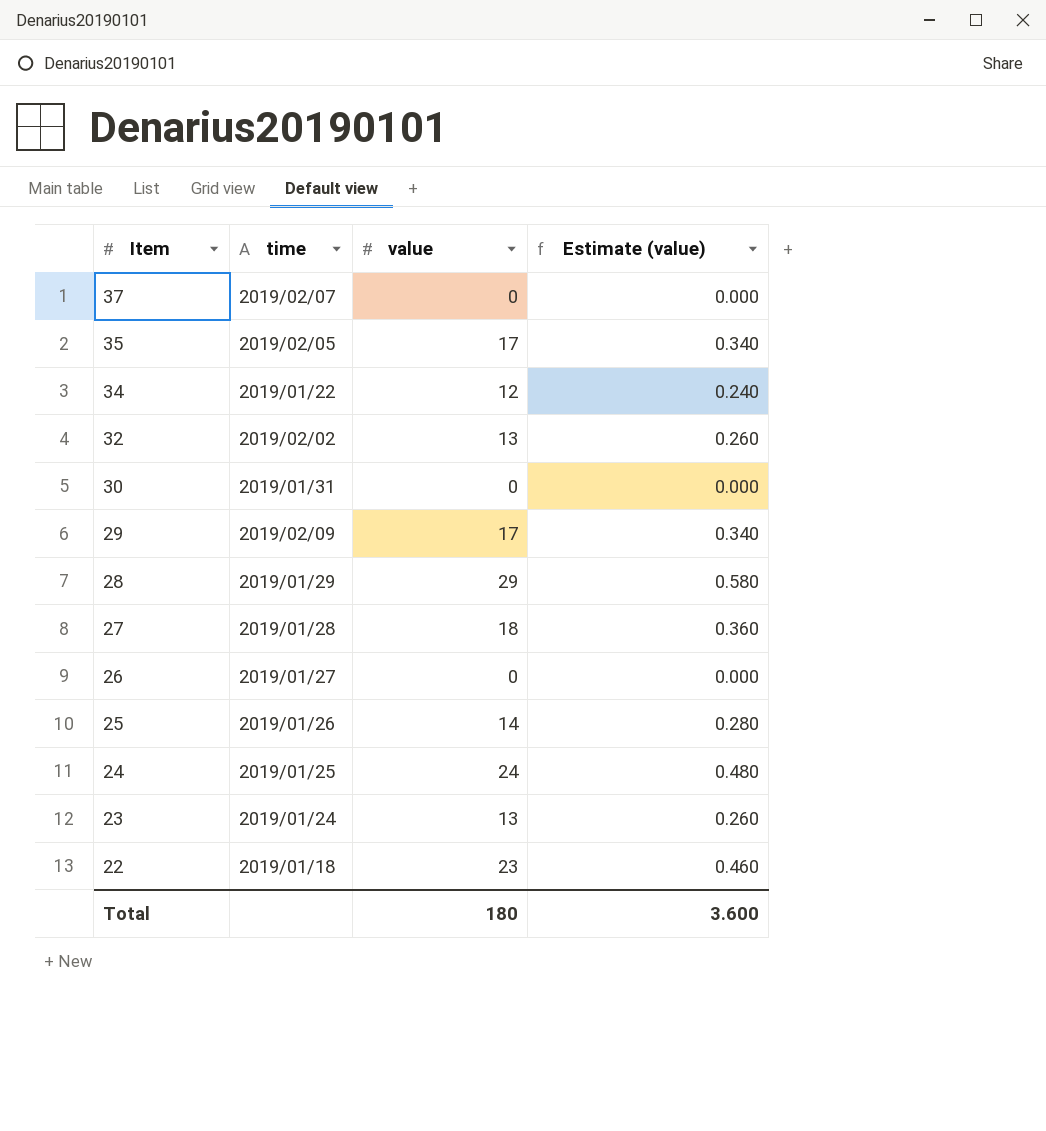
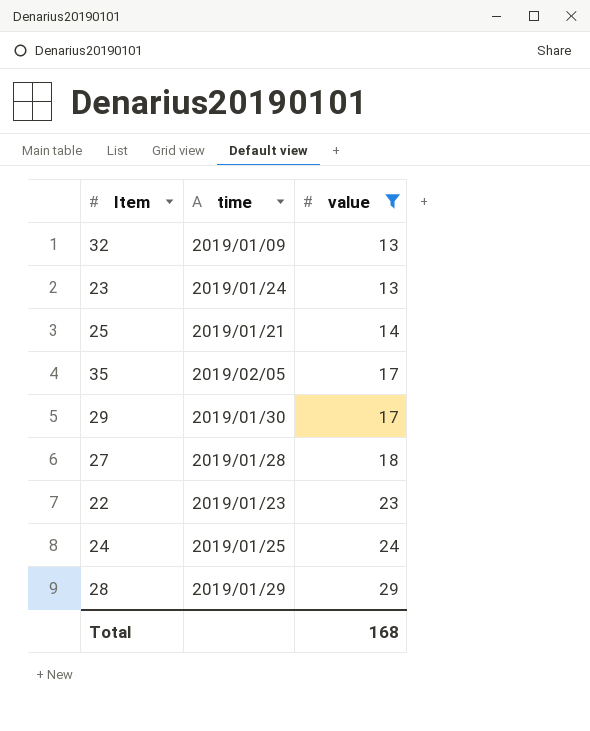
filter: none -> value >= 13
row order: Item descending -> value ascending
column Estimate (value) | formula: [value] * 0.02 -> none
32 | time: 2019/02/02 -> 2019/01/09
25 | time: 2019/01/26 -> 2019/01/21
29 | time: 2019/02/09 -> 2019/01/30
22 | time: 2019/01/18 -> 2019/01/23
Total | value: 180 -> 168

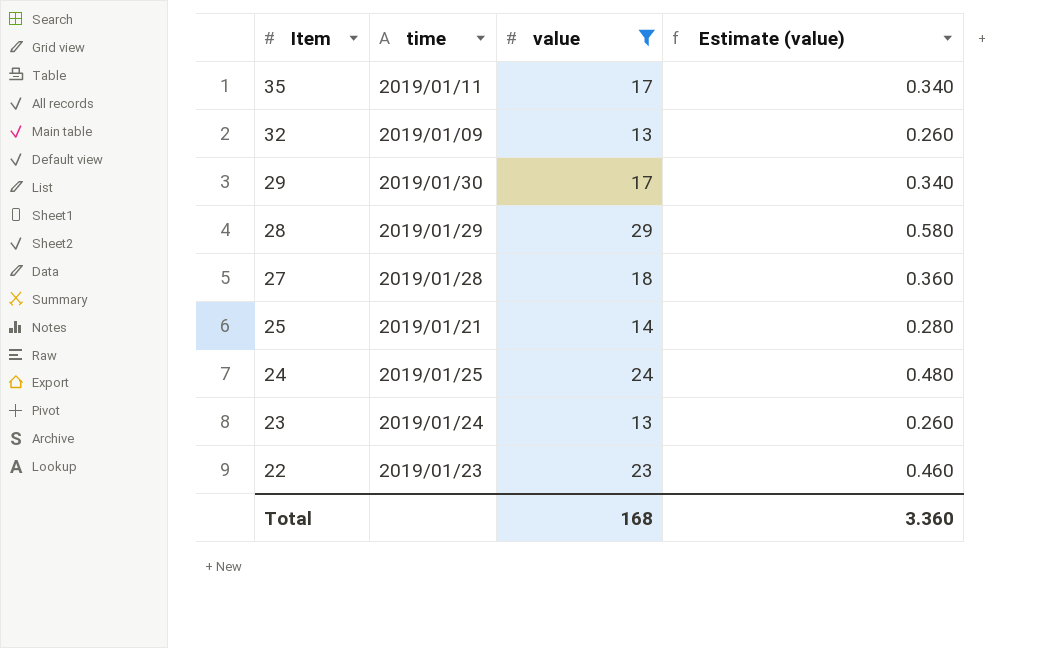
row order: value ascending -> Item descending
column Estimate (value) | formula: none -> [value] * 0.02
35 | time: 2019/02/05 -> 2019/01/11

